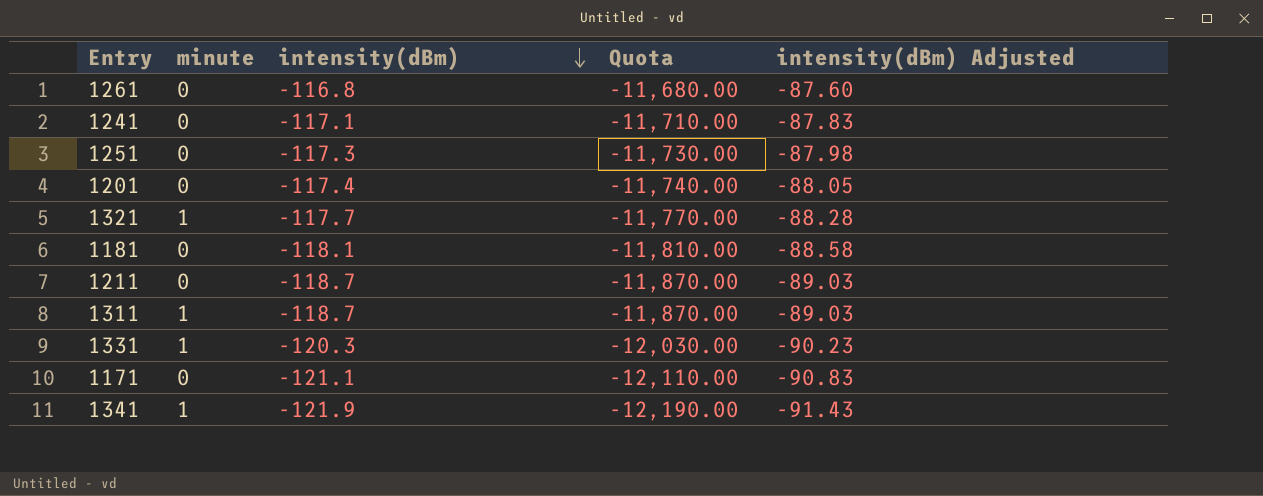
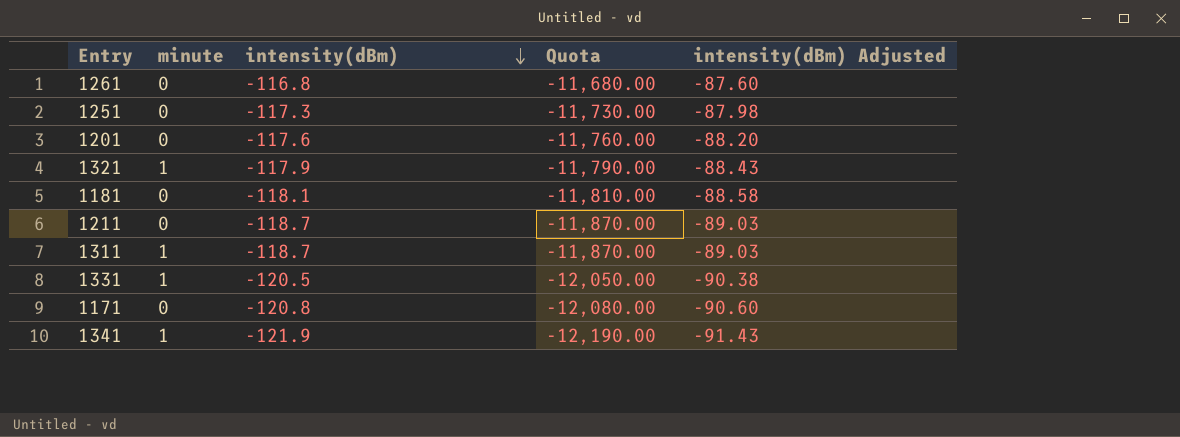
row 1241: 0 | -117.1 | -11,710.00 | -87.83 -> none
1201 | intensity(dBm): -117.4 -> -117.6
1201 | Quota: -11,740.00 -> -11,760.00
1201 | intensity(dBm) Adjusted: -88.05 -> -88.20
1321 | intensity(dBm): -117.7 -> -117.9
1321 | Quota: -11,770.00 -> -11,790.00
1321 | intensity(dBm) Adjusted: -88.28 -> -88.43
1331 | intensity(dBm): -120.3 -> -120.5
1331 | Quota: -12,030.00 -> -12,050.00
1331 | intensity(dBm) Adjusted: -90.23 -> -90.38
1171 | intensity(dBm): -121.1 -> -120.8
1171 | Quota: -12,110.00 -> -12,080.00
1171 | intensity(dBm) Adjusted: -90.83 -> -90.60

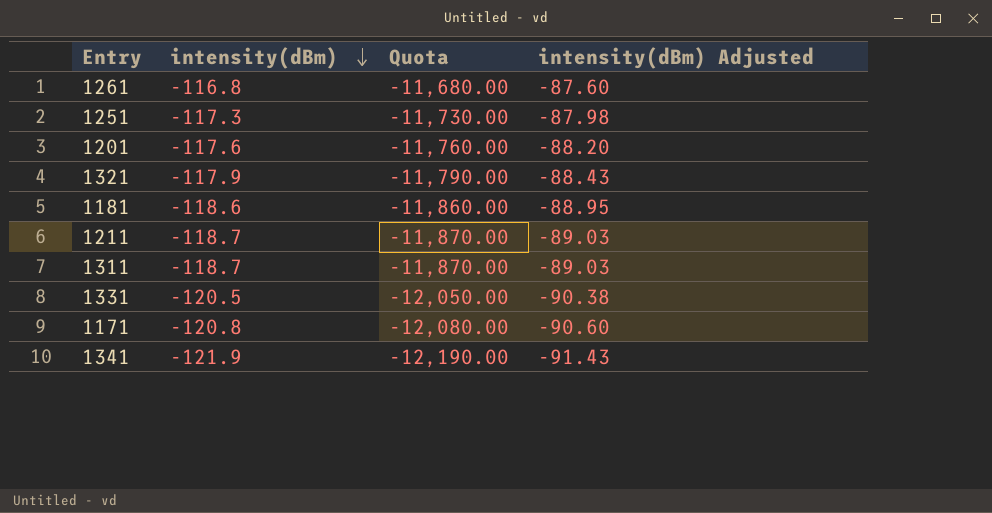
column minute | position: 2 -> none
1181 | intensity(dBm): -118.1 -> -118.6
1181 | Quota: -11,810.00 -> -11,860.00
1181 | intensity(dBm) Adjusted: -88.58 -> -88.95

